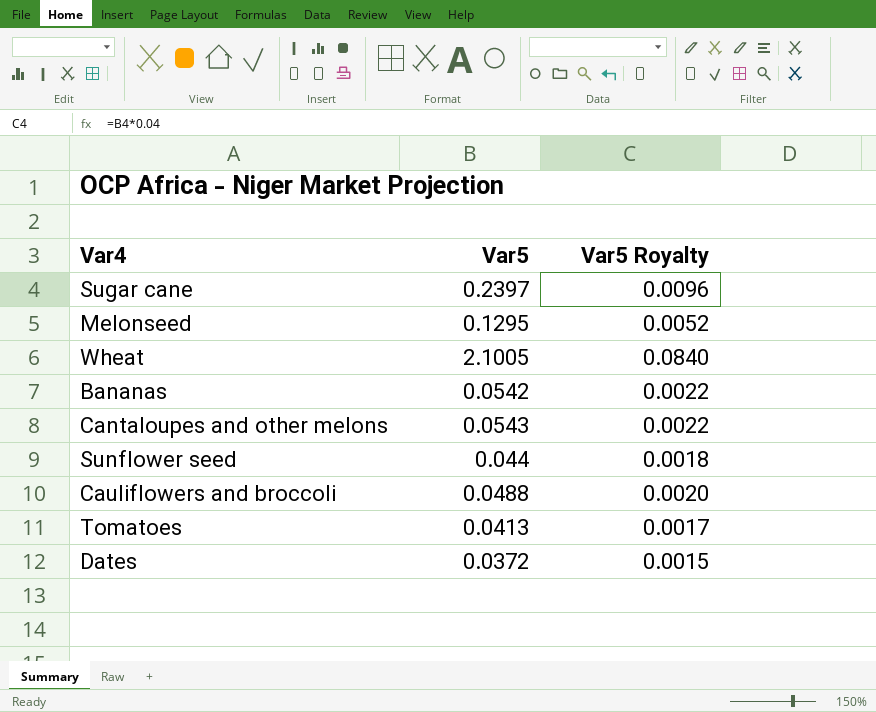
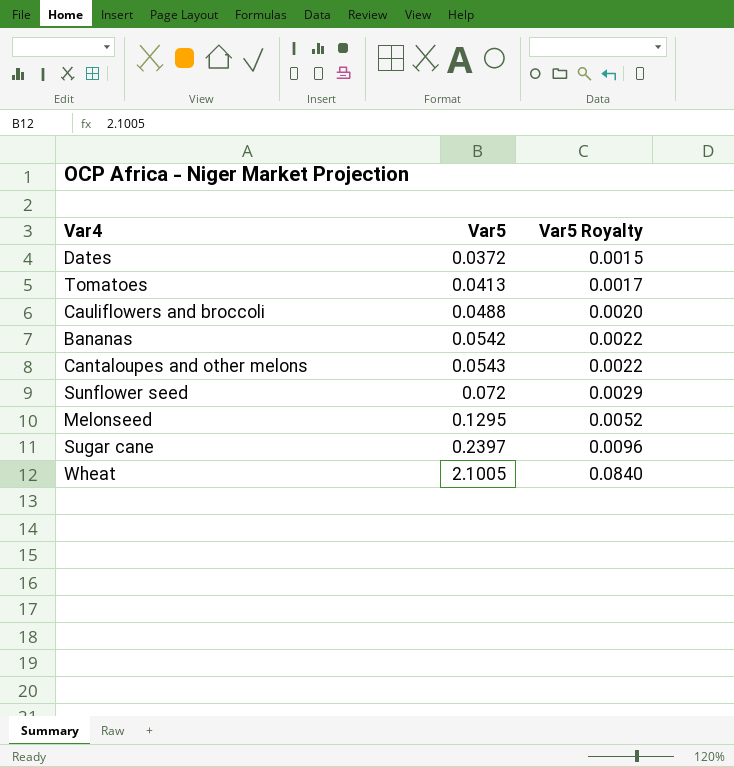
row order: none -> Var5 ascending
Sunflower seed | Var5: 0.044 -> 0.072
Sunflower seed | Var5 Royalty: 0.0018 -> 0.0029

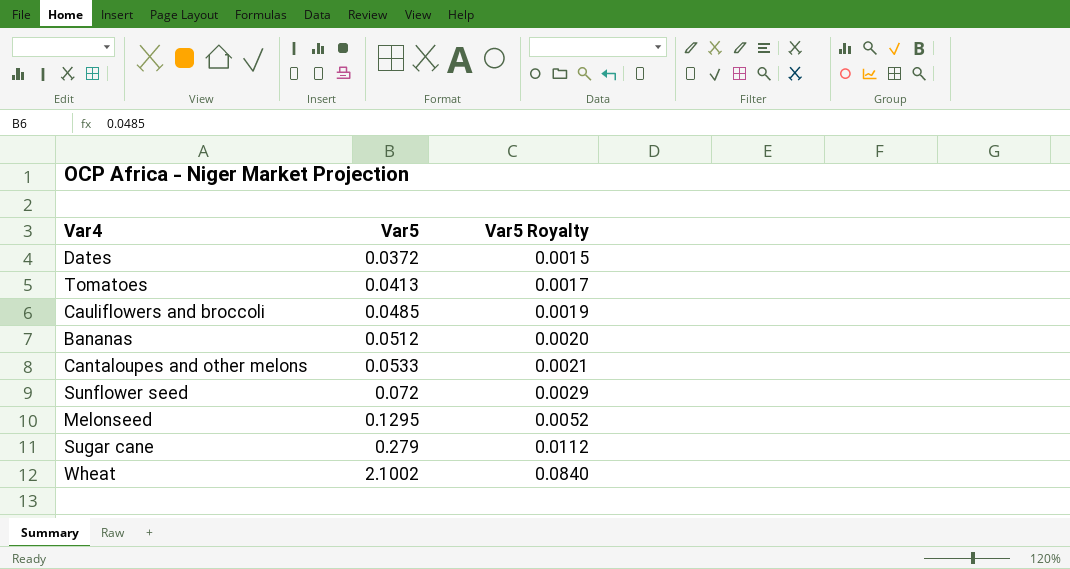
Cauliflowers and broccoli | Var5: 0.0488 -> 0.0485
Cauliflowers and broccoli | Var5 Royalty: 0.0020 -> 0.0019
Bananas | Var5: 0.0542 -> 0.0512
Bananas | Var5 Royalty: 0.0022 -> 0.0020
Cantaloupes and other melons | Var5: 0.0543 -> 0.0533
Cantaloupes and other melons | Var5 Royalty: 0.0022 -> 0.0021
Sugar cane | Var5: 0.2397 -> 0.279
Sugar cane | Var5 Royalty: 0.0096 -> 0.0112
Wheat | Var5: 2.1005 -> 2.1002

